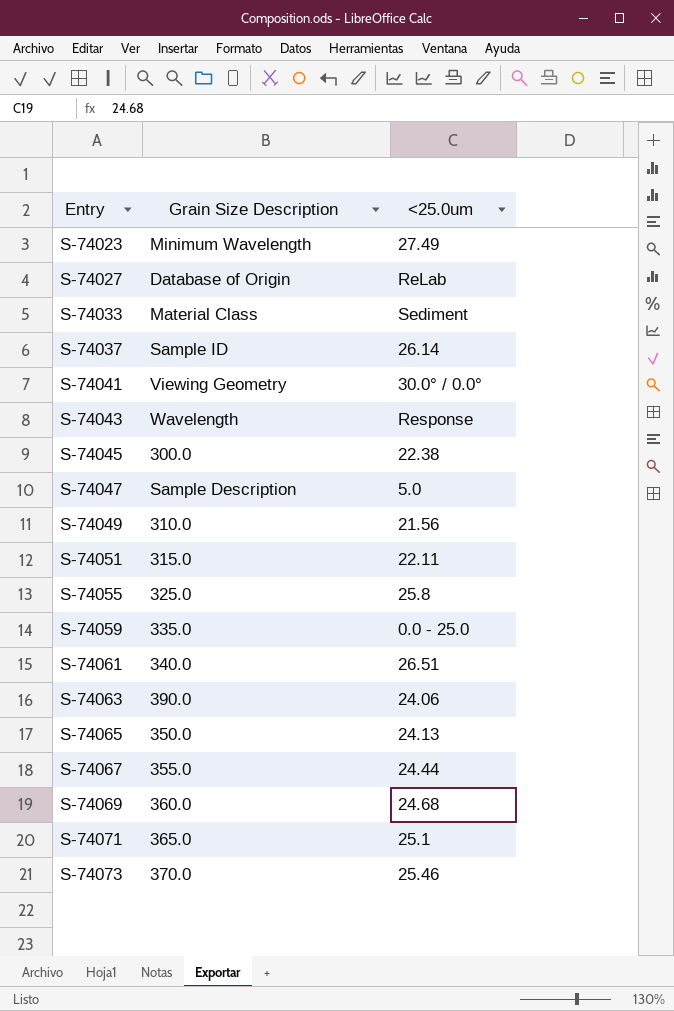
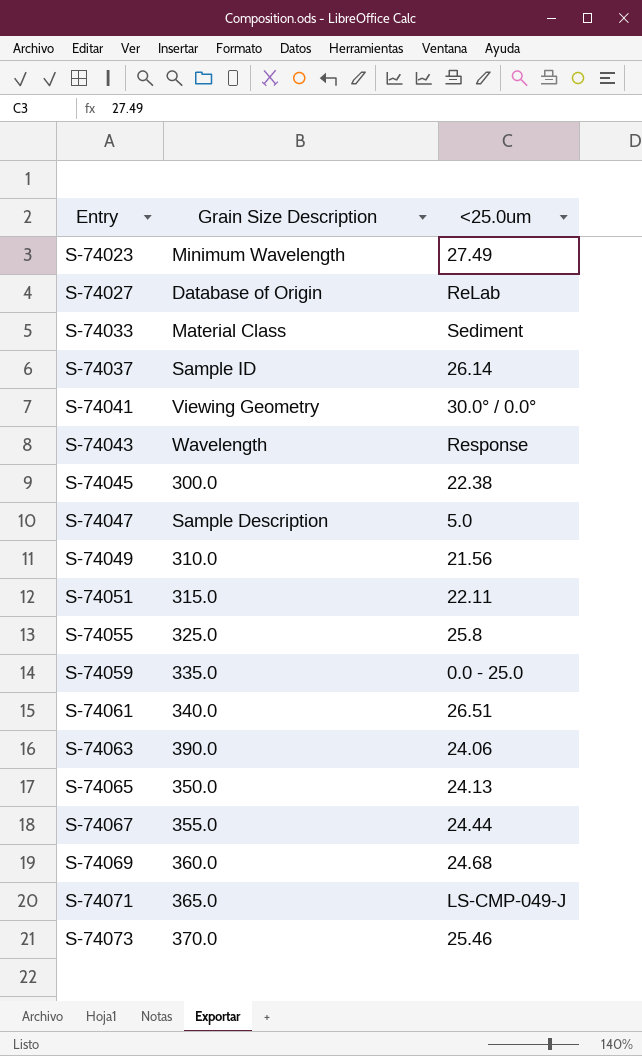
S-74071 | <25.0um: 25.1 -> LS-CMP-049-J

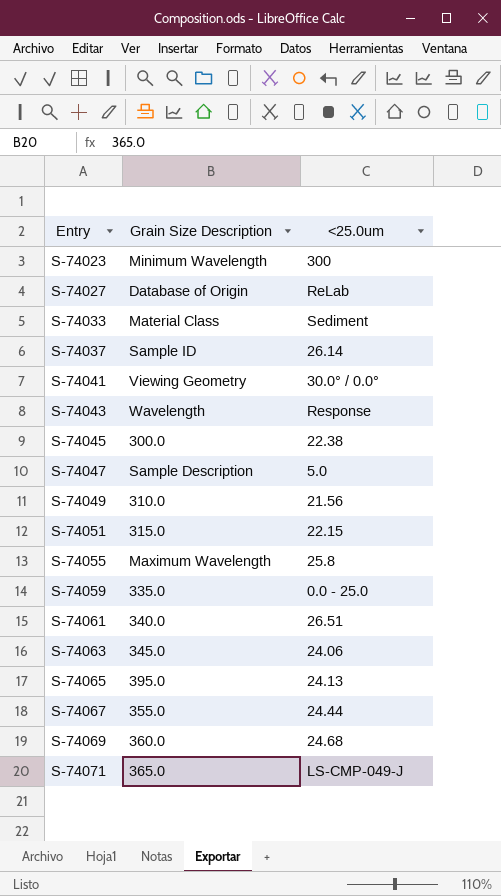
row S-74073: 370.0 | 25.46 -> none
S-74023 | <25.0um: 27.49 -> 300
S-74051 | <25.0um: 22.11 -> 22.15
S-74055 | Grain Size Description: 325.0 -> Maximum Wavelength
S-74063 | Grain Size Description: 390.0 -> 345.0
S-74065 | Grain Size Description: 350.0 -> 395.0

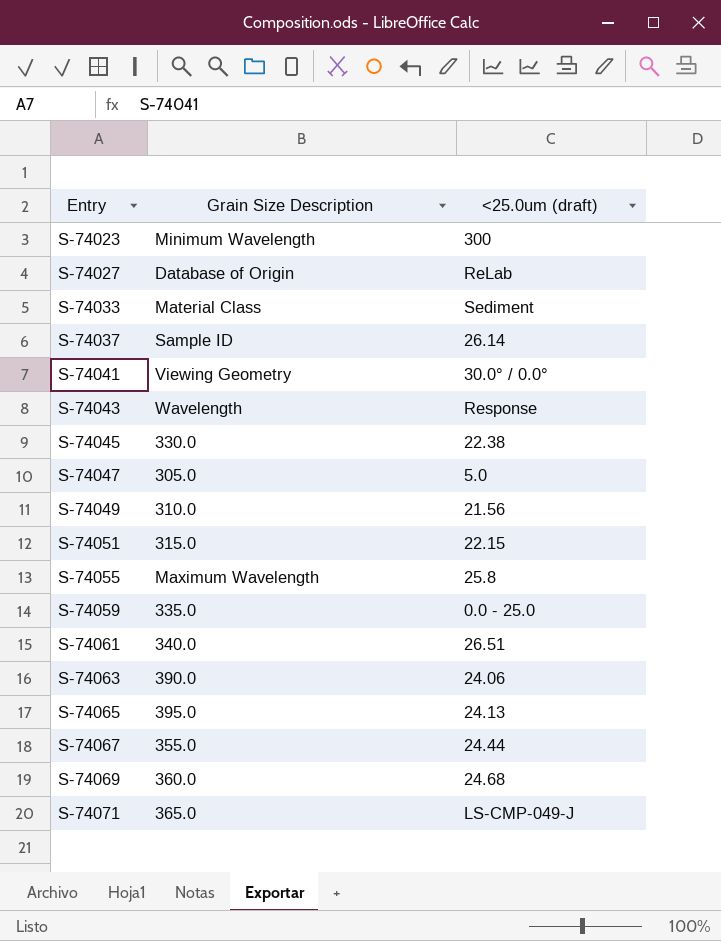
column name: <25.0um -> <25.0um (draft)
S-74045 | Grain Size Description: 300.0 -> 330.0
S-74047 | Grain Size Description: Sample Description -> 305.0
S-74063 | Grain Size Description: 345.0 -> 390.0

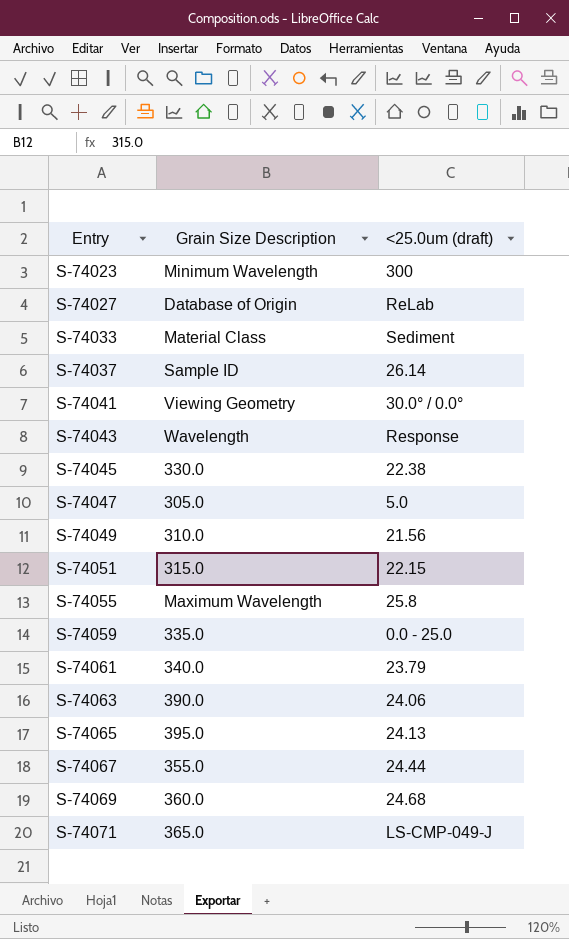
S-74061 | <25.0um (draft): 26.51 -> 23.79

